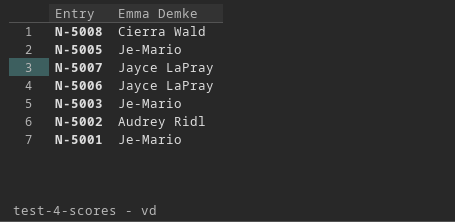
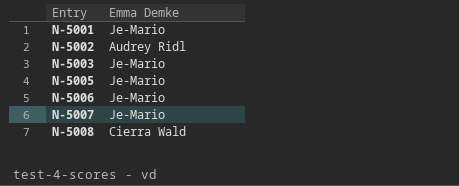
row order: none -> Entry ascending
N-5006 | Emma Demke: Jayce LaPray -> Je-Mario
N-5007 | Emma Demke: Jayce LaPray -> Je-Mario

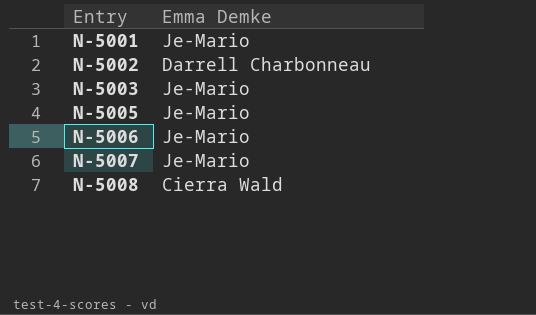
N-5002 | Emma Demke: Audrey Ridl -> Darrell Charbonneau

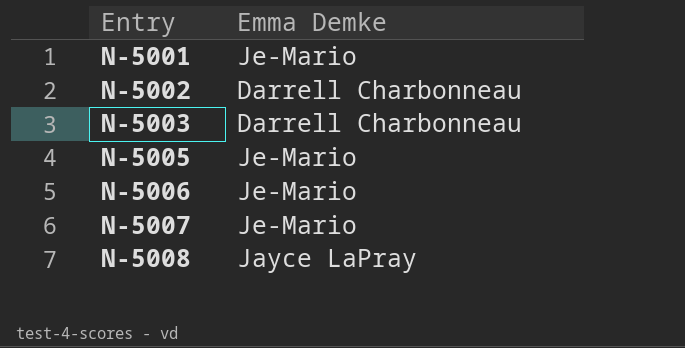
N-5003 | Emma Demke: Je-Mario -> Darrell Charbonneau
N-5008 | Emma Demke: Cierra Wald -> Jayce LaPray

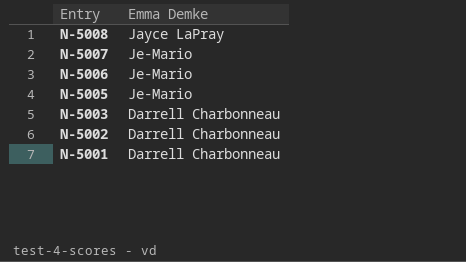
row order: Entry ascending -> Entry descending
N-5001 | Emma Demke: Je-Mario -> Darrell Charbonneau

